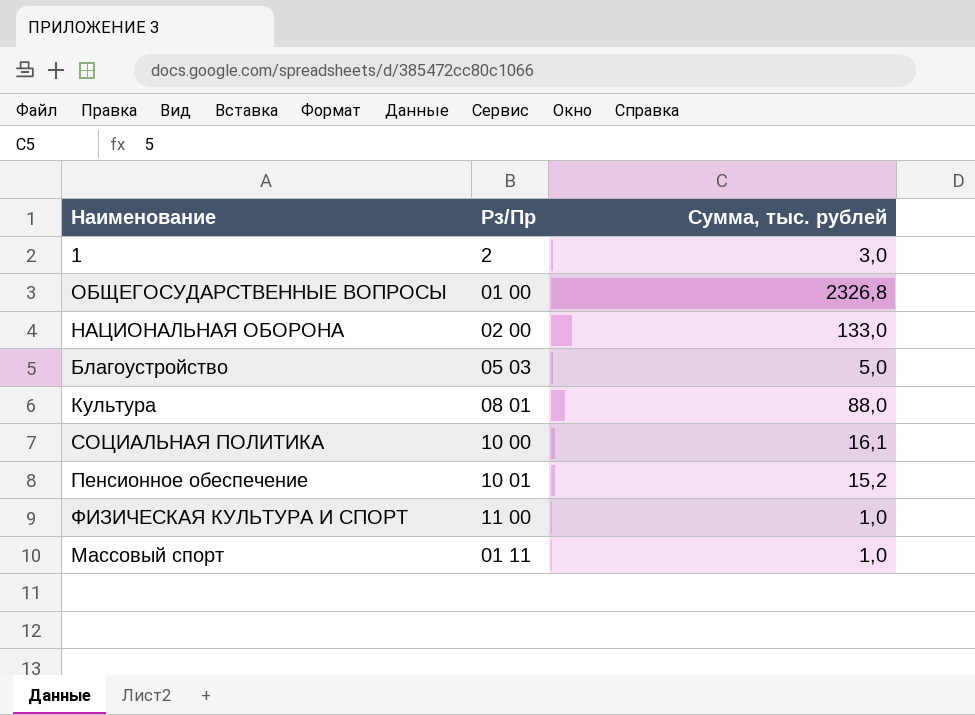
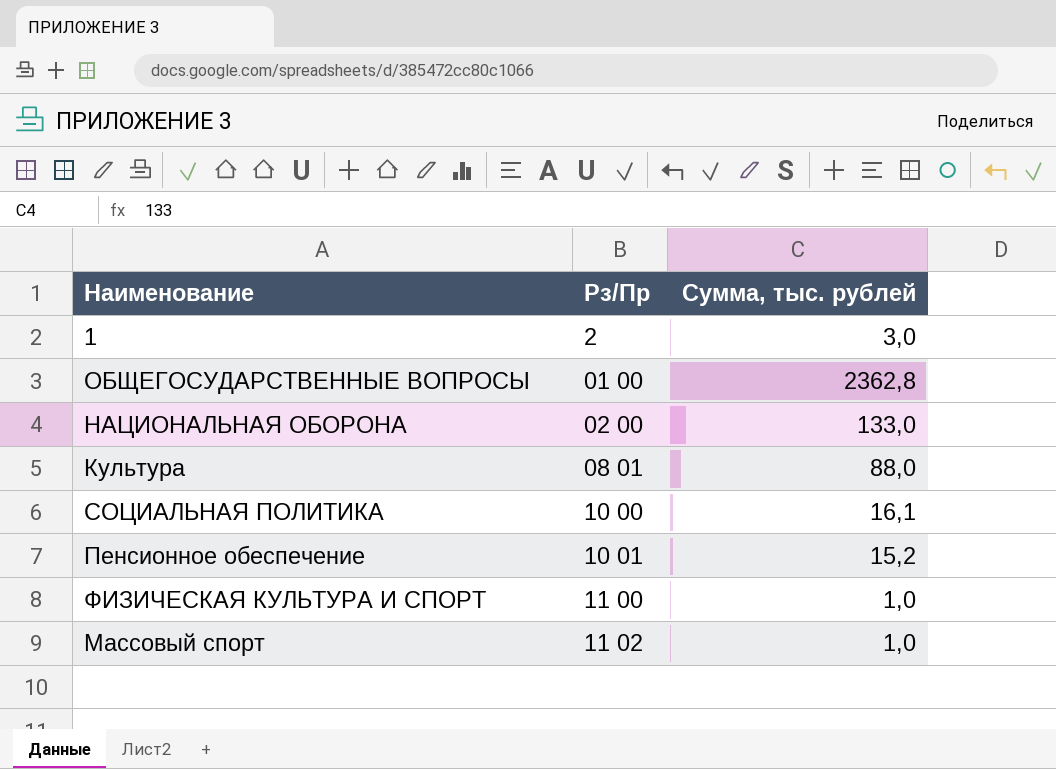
row Благоустройство: 05 03 | 5,0 -> none
ОБЩЕГОСУДАРСТВЕННЫЕ ВОПРОСЫ | Сумма, тыс. рублей: 2326,8 -> 2362,8
Массовый спорт | Рз/Пр: 01 11 -> 11 02

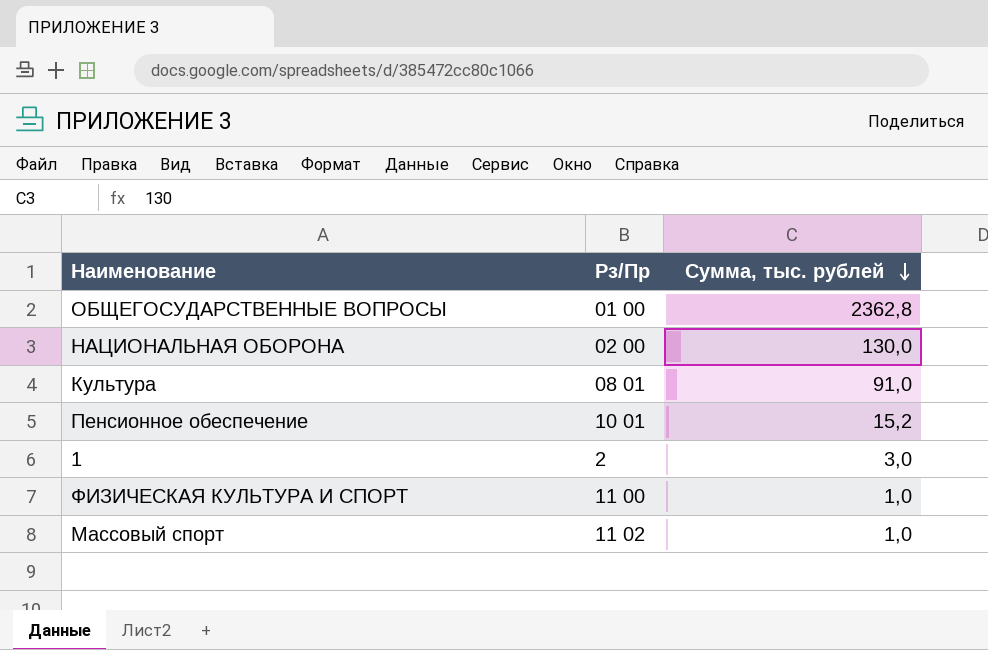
row order: none -> Сумма, тыс. рублей descending
row СОЦИАЛЬНАЯ ПОЛИТИКА: 10 00 | 16,1 -> none
НАЦИОНАЛЬНАЯ ОБОРОНА | Сумма, тыс. рублей: 133,0 -> 130,0
Культура | Сумма, тыс. рублей: 88,0 -> 91,0

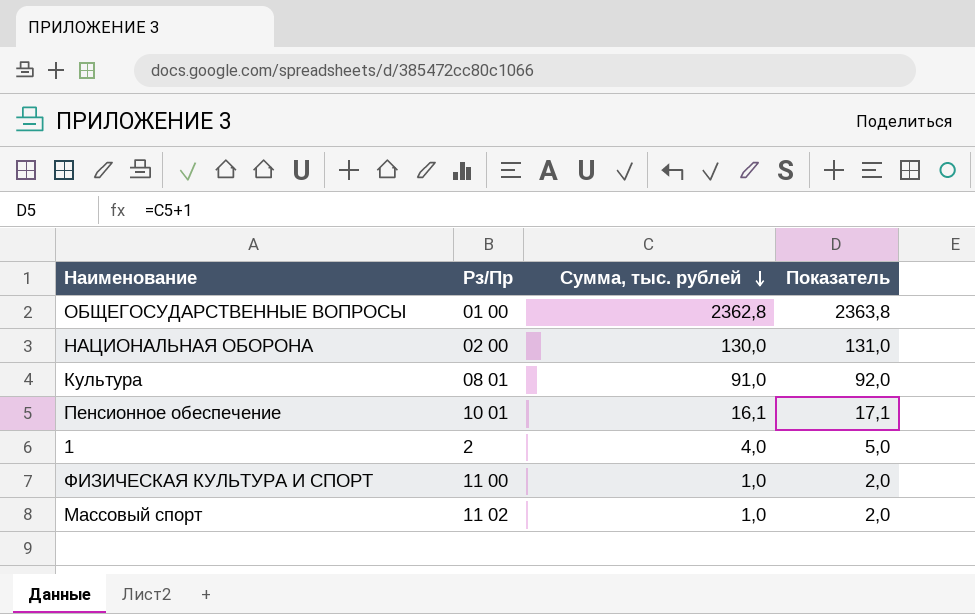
column Показатель | formula: none -> [Сумма, тыс. рублей] + 1
Пенсионное обеспечение | Сумма, тыс. рублей: 15,2 -> 16,1
1 | Сумма, тыс. рублей: 3,0 -> 4,0

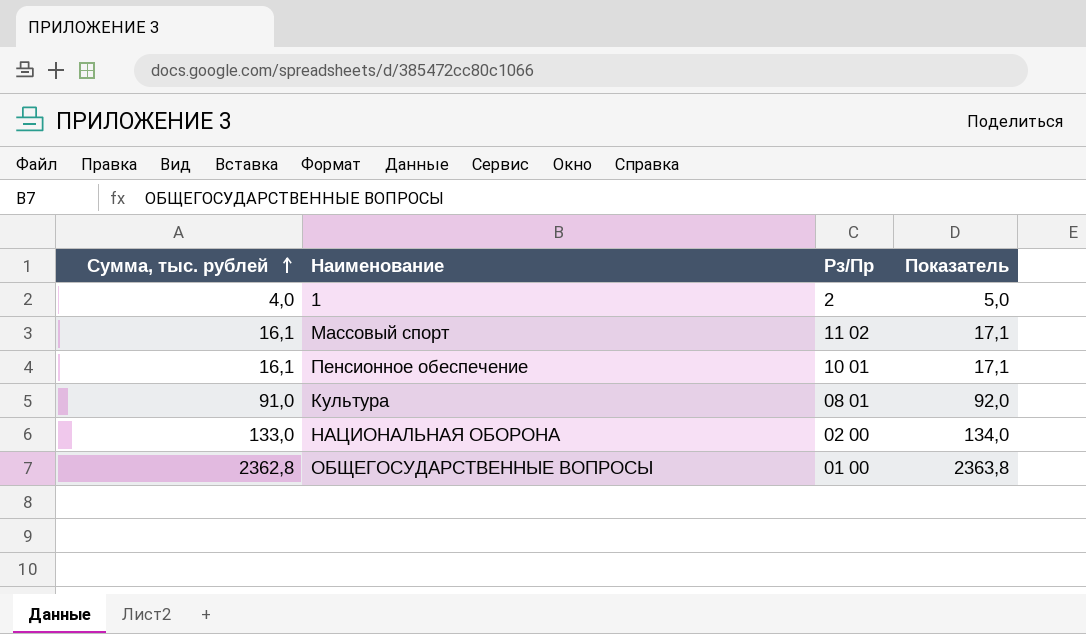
row order: Сумма, тыс. рублей descending -> Сумма, тыс. рублей ascending
column Сумма, тыс. рублей | position: 3 -> 1
row ФИЗИЧЕСКАЯ КУЛЬТУРА И СПОРТ: 11 00 | 1,0 | 2,0 -> none
Массовый спорт | Сумма, тыс. рублей: 1,0 -> 16,1
Массовый спорт | Показатель: 2,0 -> 17,1
НАЦИОНАЛЬНАЯ ОБОРОНА | Сумма, тыс. рублей: 130,0 -> 133,0
НАЦИОНАЛЬНАЯ ОБОРОНА | Показатель: 131,0 -> 134,0

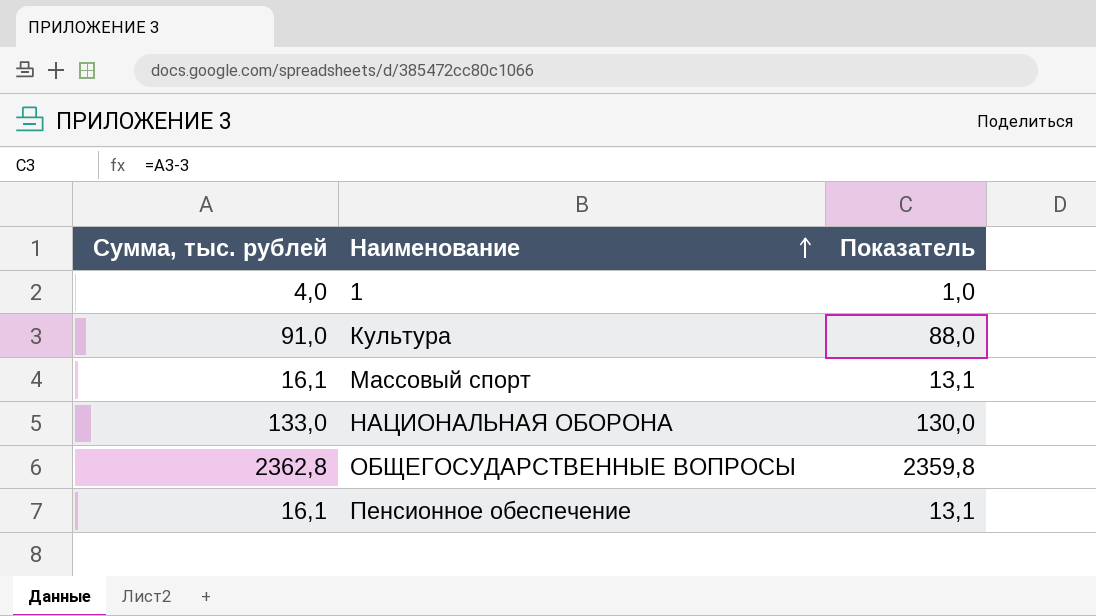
row order: Сумма, тыс. рублей ascending -> Наименование ascending
column Рз/Пр | position: 3 -> none
column Показатель | formula: [Сумма, тыс. рублей] + 1 -> [Сумма, тыс. рублей] - 3

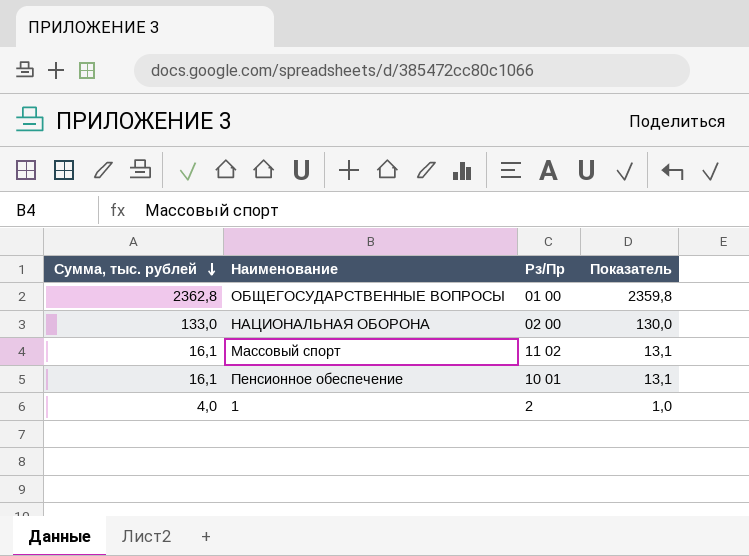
row order: Наименование ascending -> Сумма, тыс. рублей descending
column Рз/Пр | position: none -> 3
row Культура: 91,0 | 88,0 -> none

